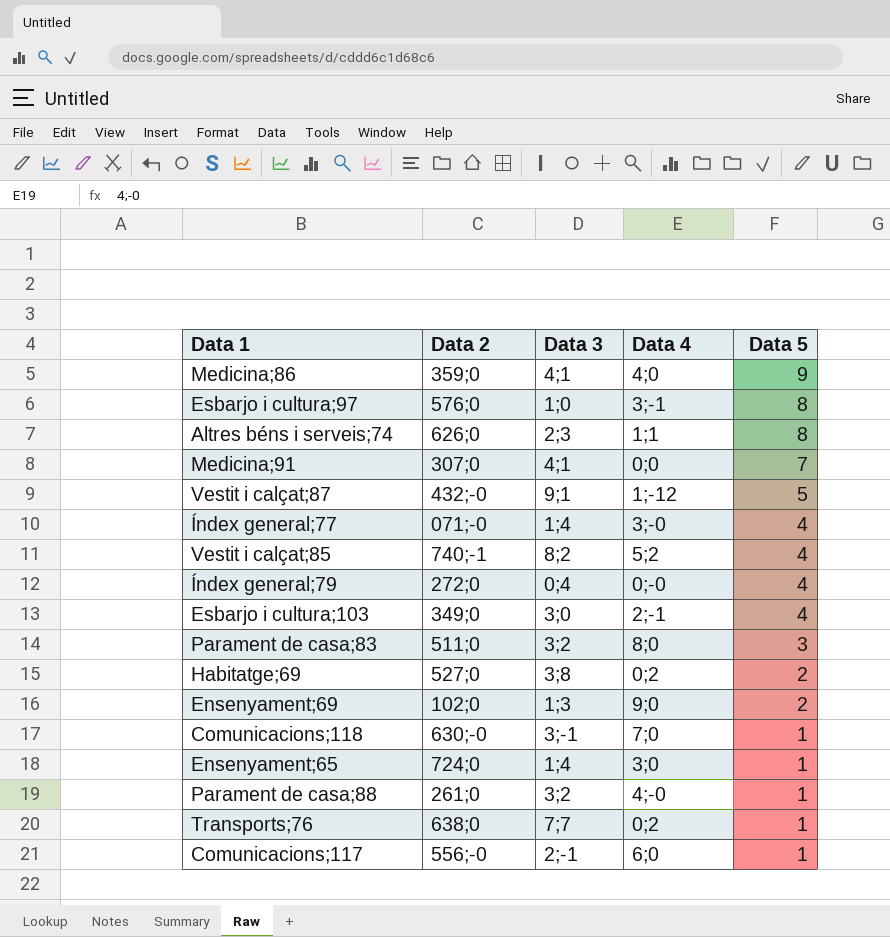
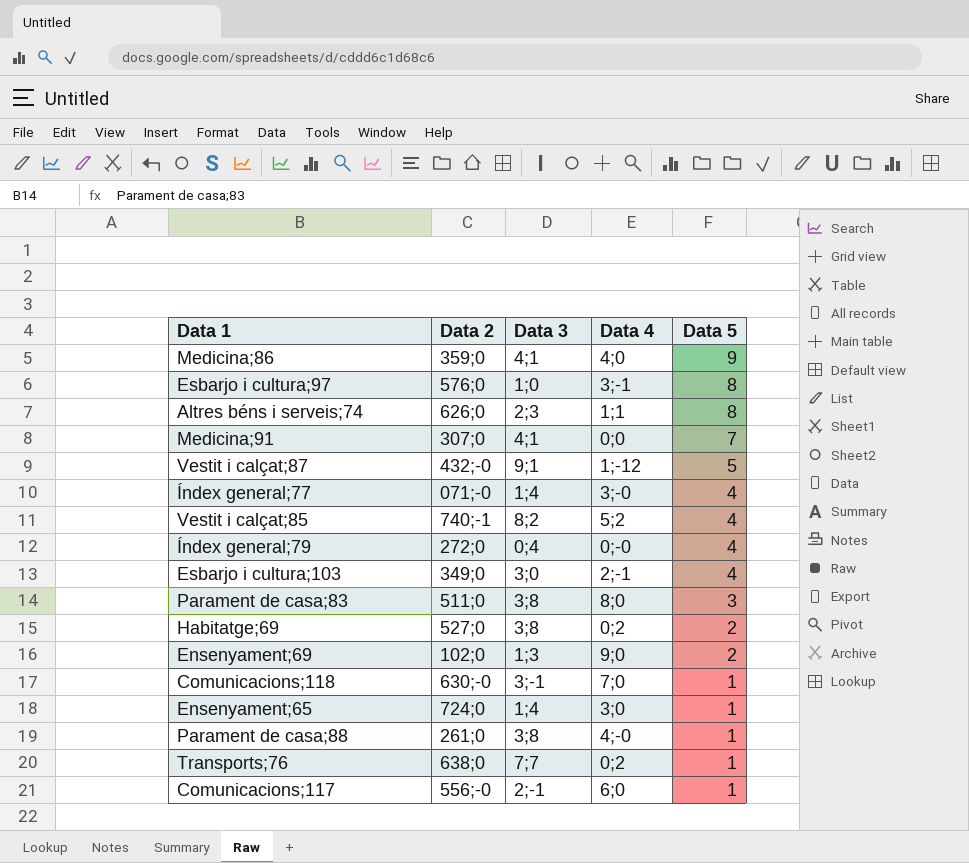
Parament de casa;83 | Data 3: 3;2 -> 3;8
Parament de casa;88 | Data 3: 3;2 -> 3;8

